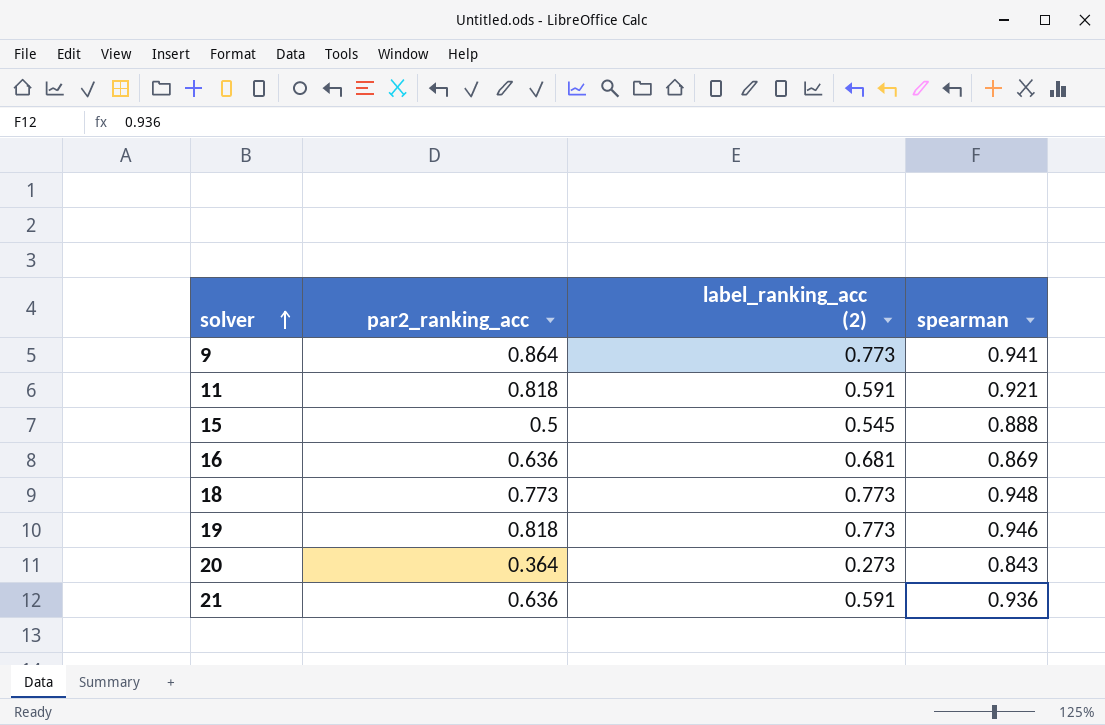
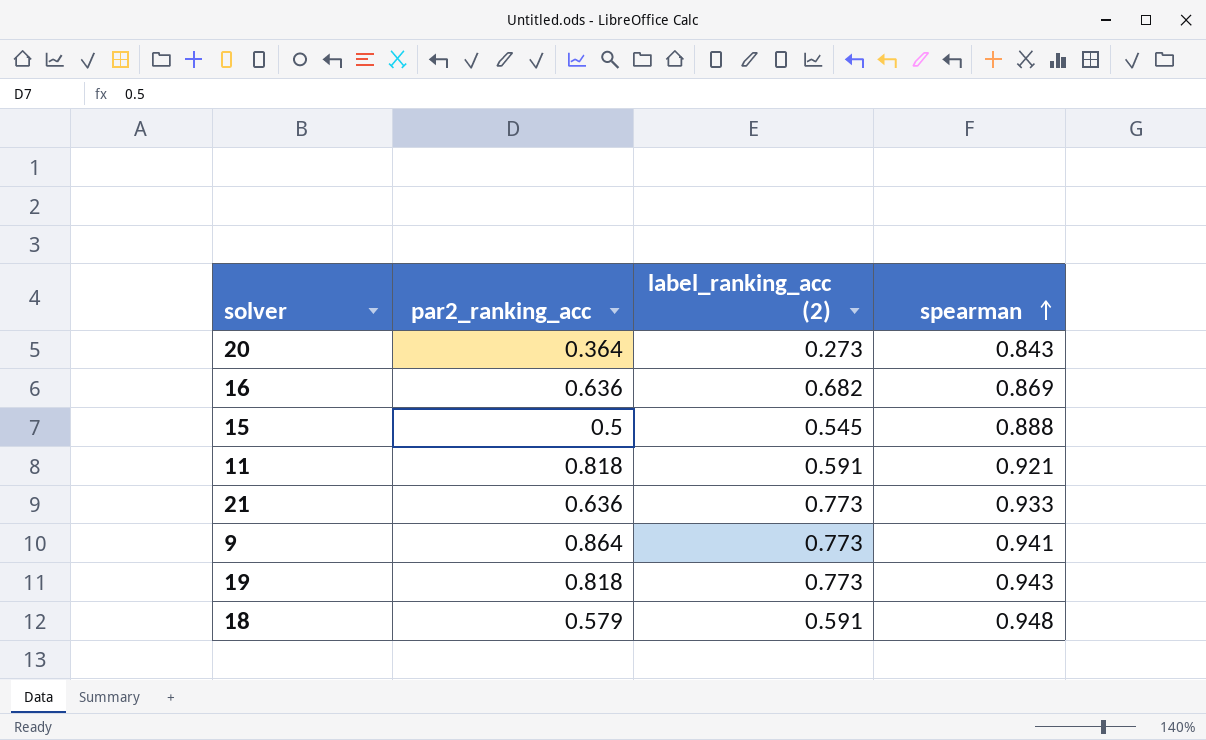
row order: solver ascending -> spearman ascending
16 | label_ranking_acc (2): 0.681 -> 0.682
21 | label_ranking_acc (2): 0.591 -> 0.773
21 | spearman: 0.936 -> 0.933
19 | spearman: 0.946 -> 0.943
18 | par2_ranking_acc: 0.773 -> 0.579
18 | label_ranking_acc (2): 0.773 -> 0.591

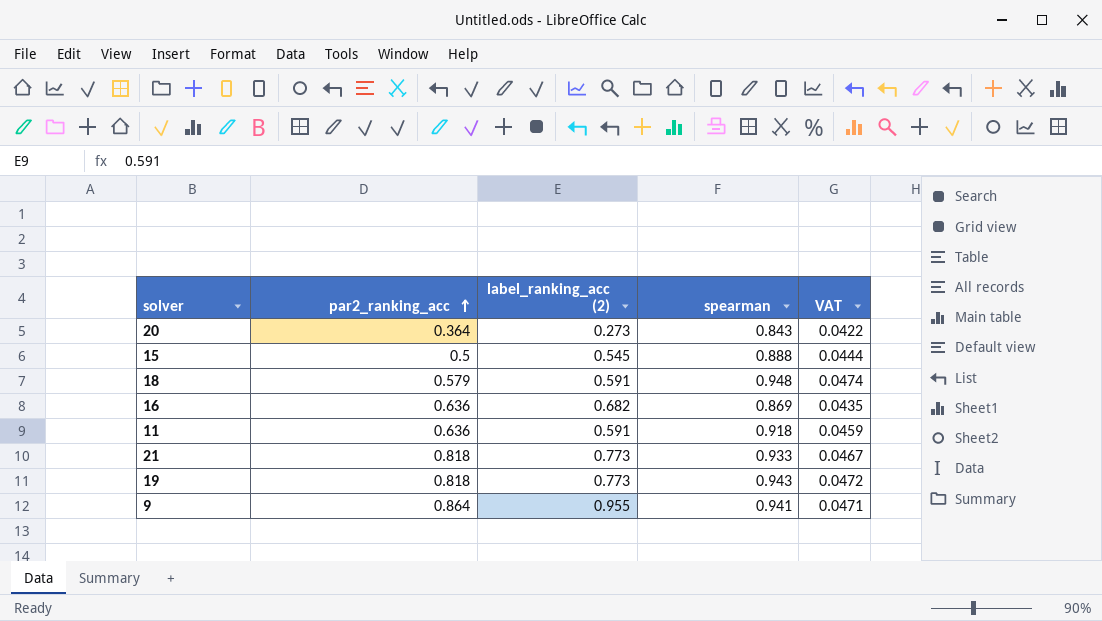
row order: spearman ascending -> par2_ranking_acc ascending
column VAT | formula: none -> [spearman] * 0.05
11 | par2_ranking_acc: 0.818 -> 0.636
11 | spearman: 0.921 -> 0.918
21 | par2_ranking_acc: 0.636 -> 0.818
9 | label_ranking_acc (2): 0.773 -> 0.955

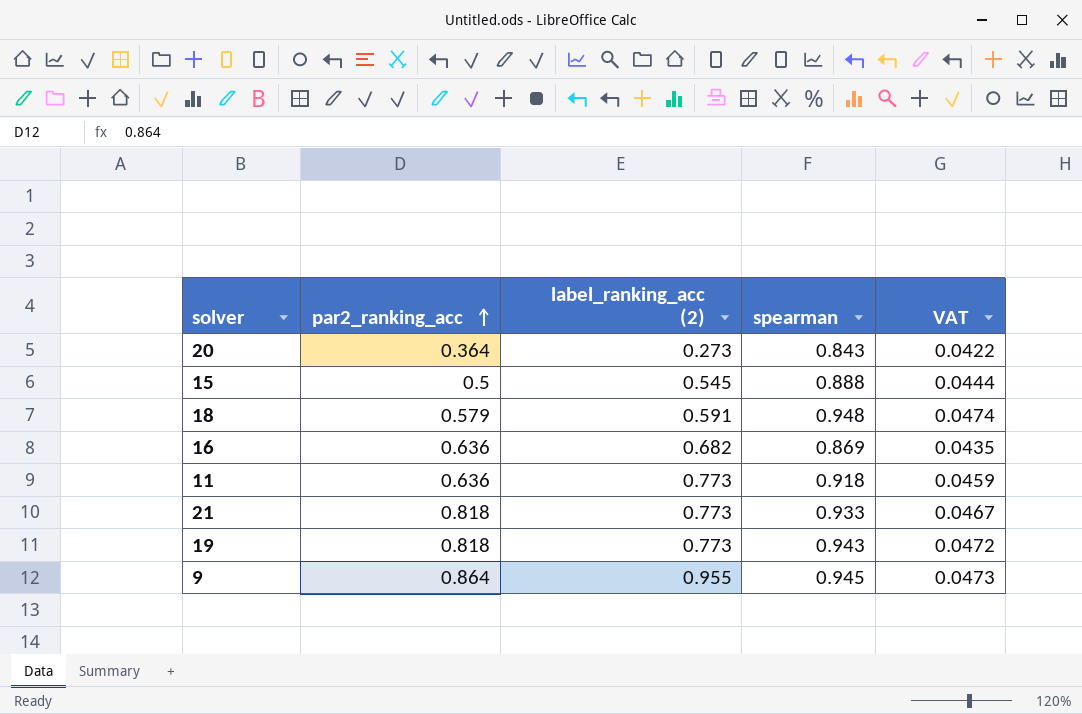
11 | label_ranking_acc (2): 0.591 -> 0.773
9 | spearman: 0.941 -> 0.945
9 | VAT: 0.0471 -> 0.0473

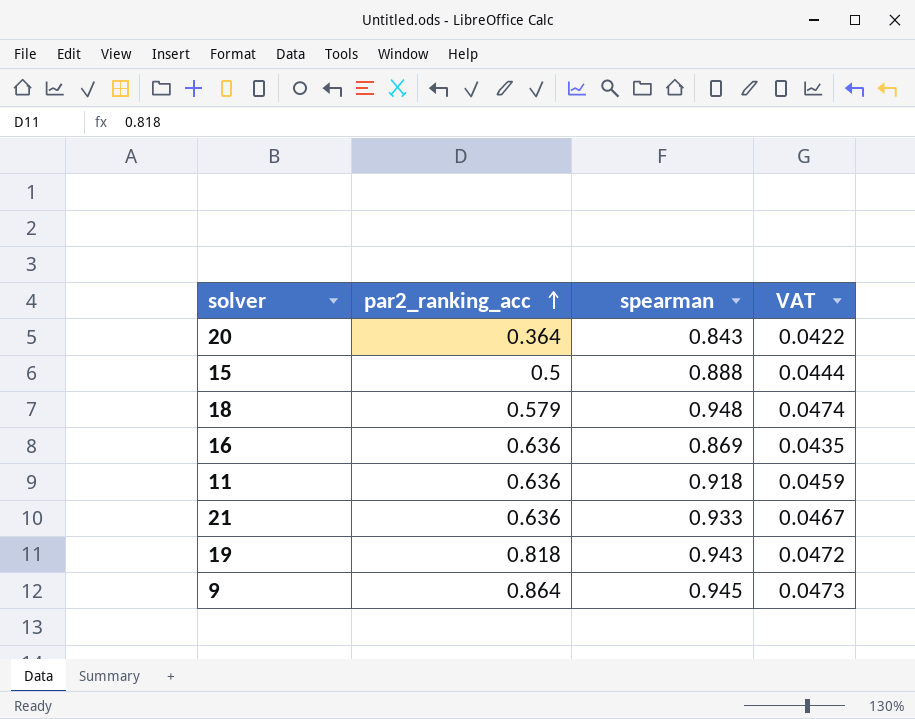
column label_ranking_acc (2) | position: 3 -> none
21 | par2_ranking_acc: 0.818 -> 0.636

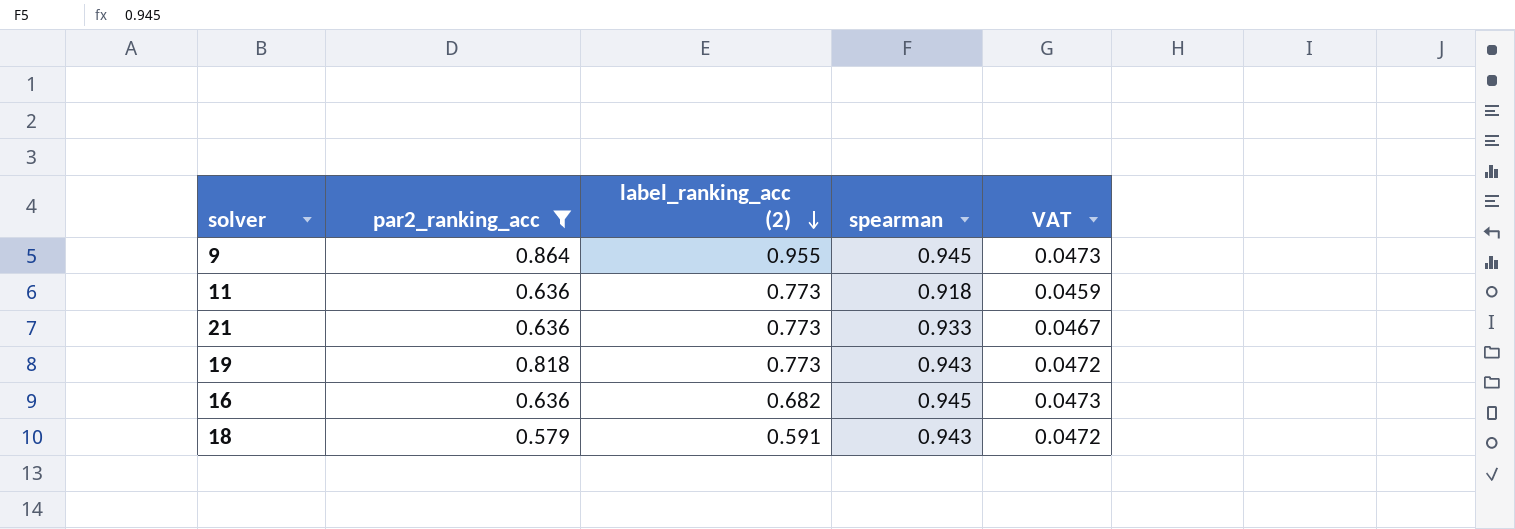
filter: none -> par2_ranking_acc >= 0.579
row order: par2_ranking_acc ascending -> label_ranking_acc (2) descending
column label_ranking_acc (2) | position: none -> 3
16 | spearman: 0.869 -> 0.945
16 | VAT: 0.0435 -> 0.0473
18 | spearman: 0.948 -> 0.943
18 | VAT: 0.0474 -> 0.0472

